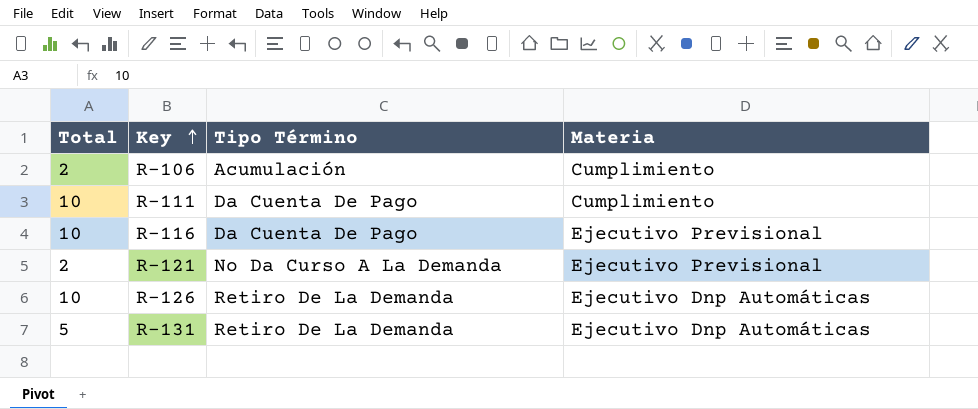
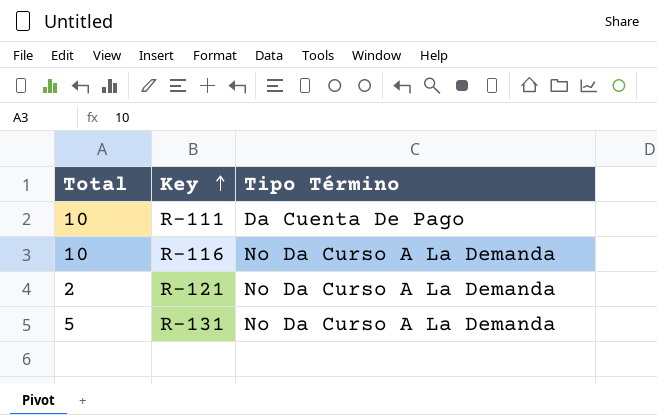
column Materia | position: 4 -> none
row R-106: 2 | Acumulación | Cumplimiento -> none
row R-126: 10 | Retiro De La Demanda | Ejecutivo Dnp Automáticas -> none
R-116 | Tipo Término: Da Cuenta De Pago -> No Da Curso A La Demanda
R-131 | Tipo Término: Retiro De La Demanda -> No Da Curso A La Demanda

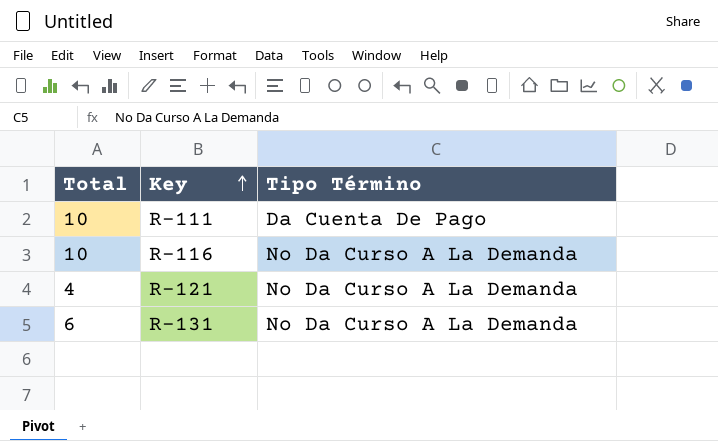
R-121 | Total: 2 -> 4
R-131 | Total: 5 -> 6

